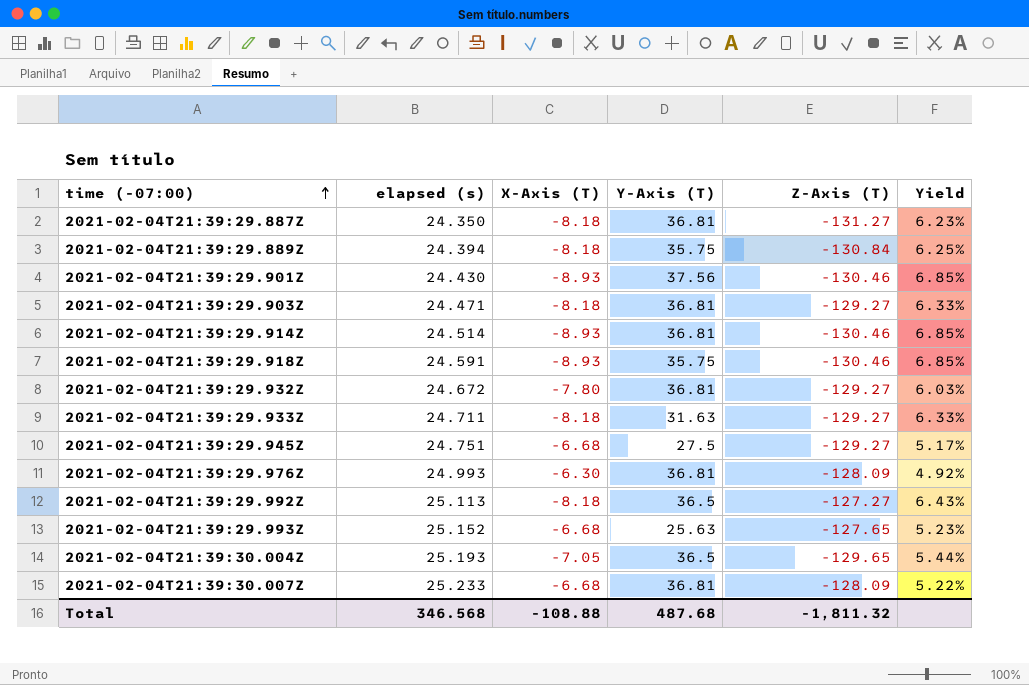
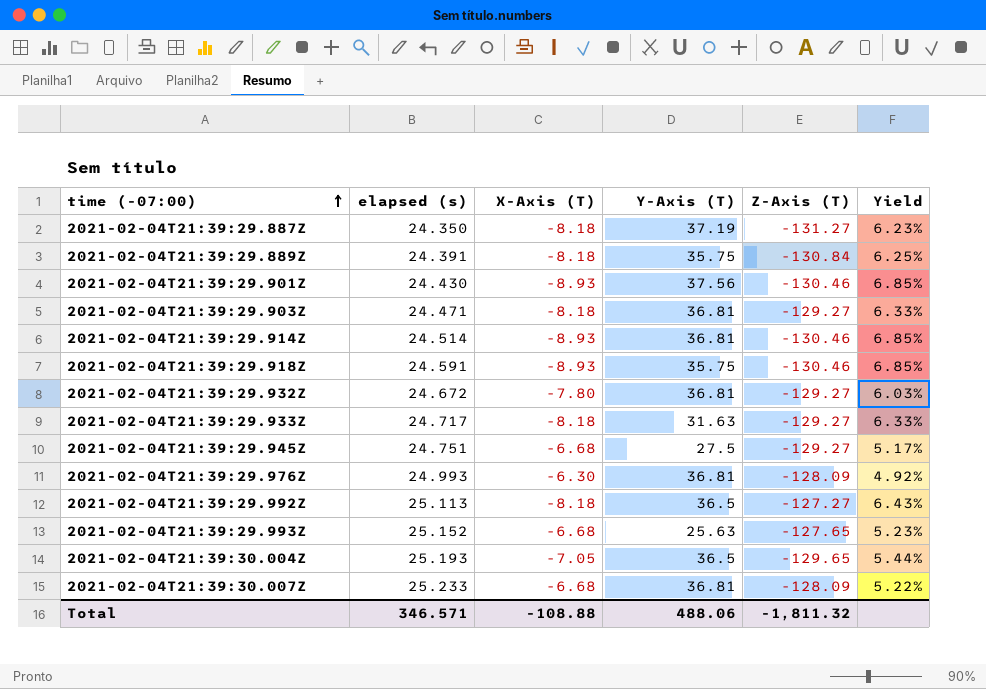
2021-02-04T21:39:29.887Z | Y-Axis (T): 36.81 -> 37.19
2021-02-04T21:39:29.889Z | elapsed (s): 24.394 -> 24.391
2021-02-04T21:39:29.933Z | elapsed (s): 24.711 -> 24.717
Total | elapsed (s): 346.568 -> 346.571
Total | Y-Axis (T): 487.68 -> 488.06

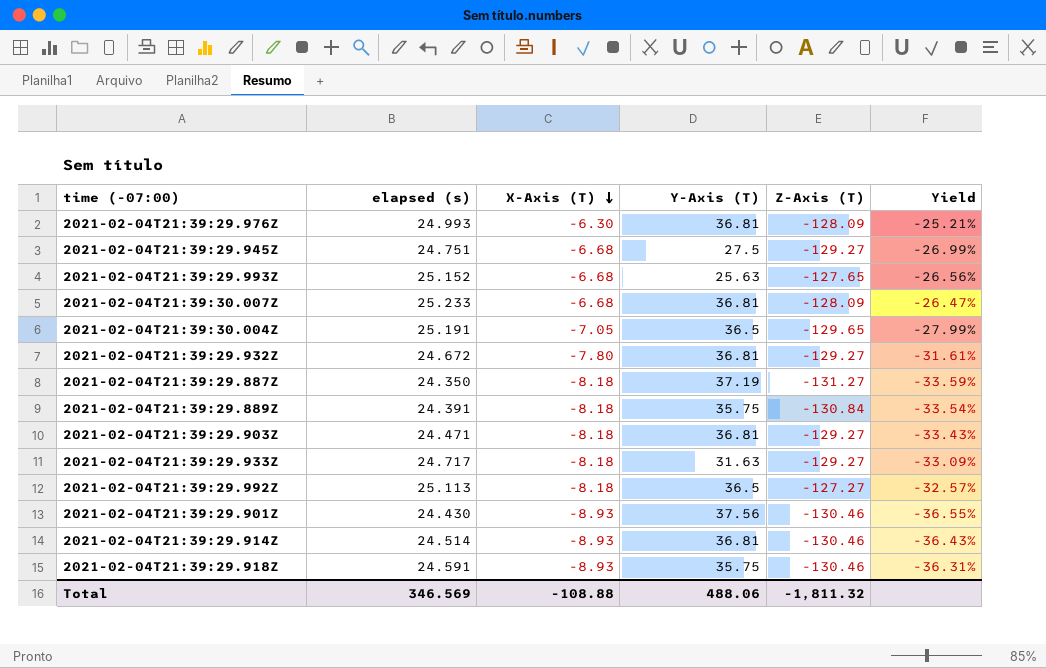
row order: time (-07:00) ascending -> X-Axis (T) descending
column Yield | formula: [X-Axis (T)] / [Z-Axis (T)] -> [X-Axis (T)] / [elapsed (s)]
2021-02-04T21:39:30.004Z | elapsed (s): 25.193 -> 25.191
Total | elapsed (s): 346.571 -> 346.569

